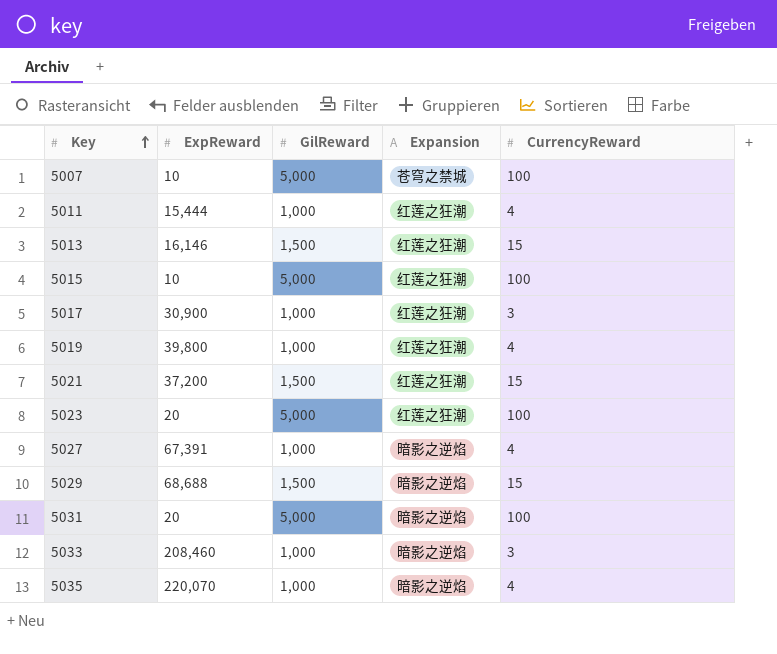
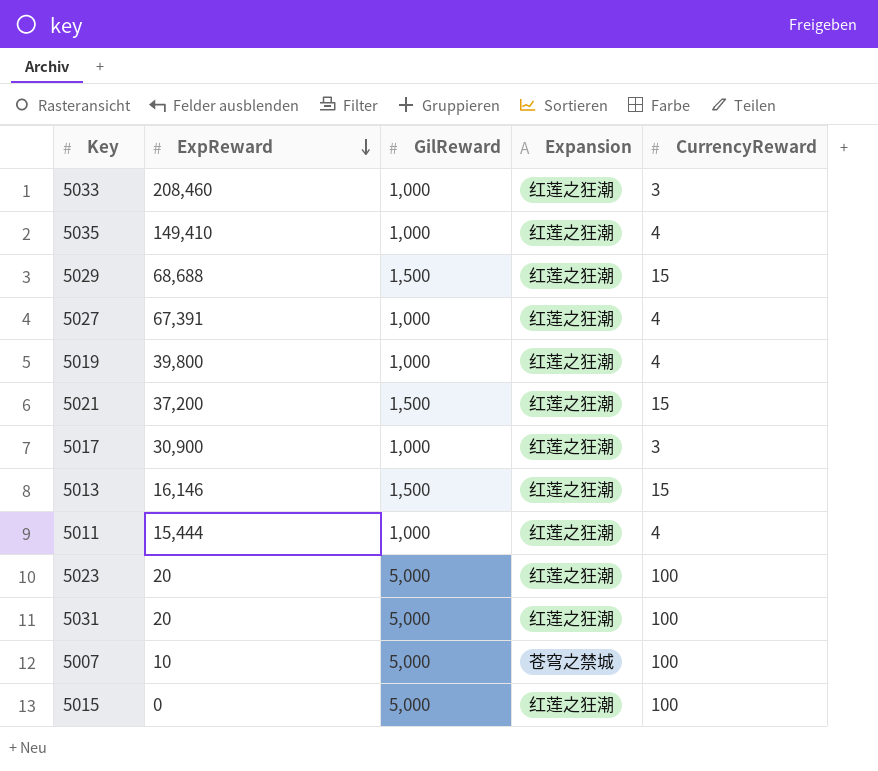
row order: Key ascending -> ExpReward descending
5033 | Expansion: 暗影之逆焰 -> 红莲之狂潮
5035 | ExpReward: 220,070 -> 149,410
5035 | Expansion: 暗影之逆焰 -> 红莲之狂潮
5029 | Expansion: 暗影之逆焰 -> 红莲之狂潮
5027 | Expansion: 暗影之逆焰 -> 红莲之狂潮
5031 | Expansion: 暗影之逆焰 -> 红莲之狂潮
5015 | ExpReward: 10 -> 0

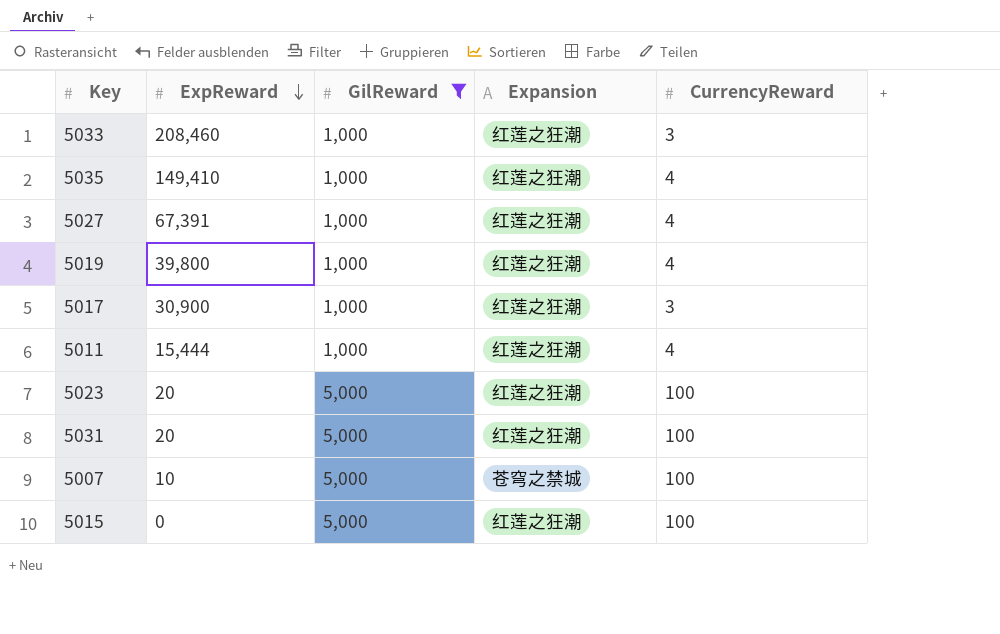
filter: none -> GilReward != 1,500

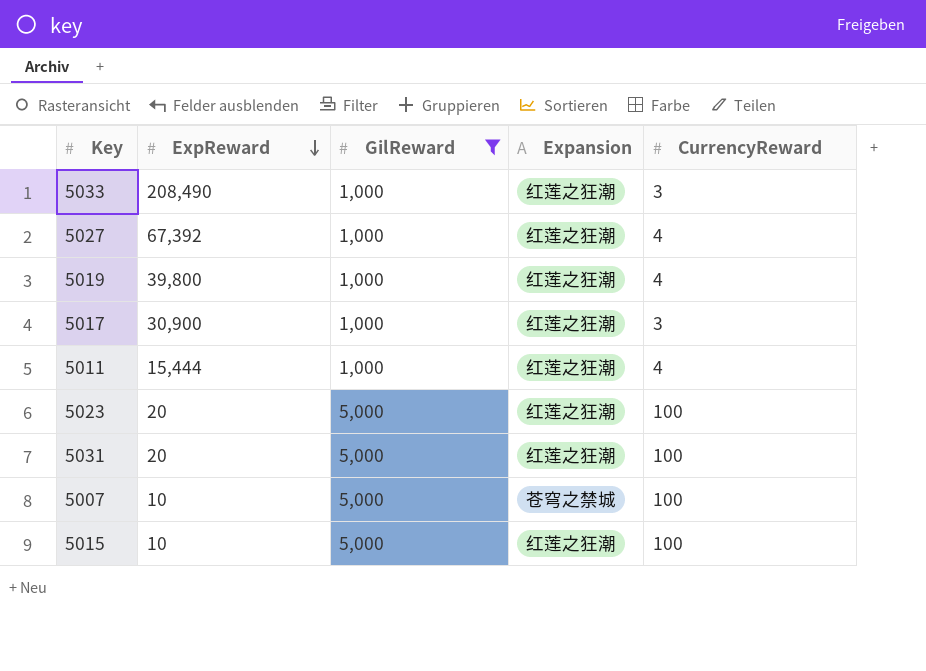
row 5035: 149,410 | 1,000 | 红莲之狂潮 | 4 -> none
5033 | ExpReward: 208,460 -> 208,490
5027 | ExpReward: 67,391 -> 67,392
5015 | ExpReward: 0 -> 10

